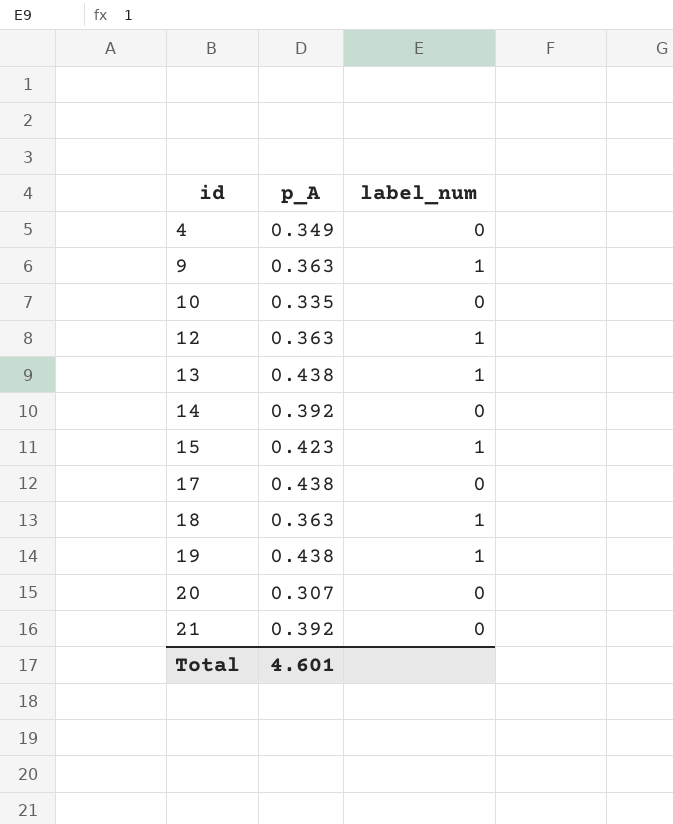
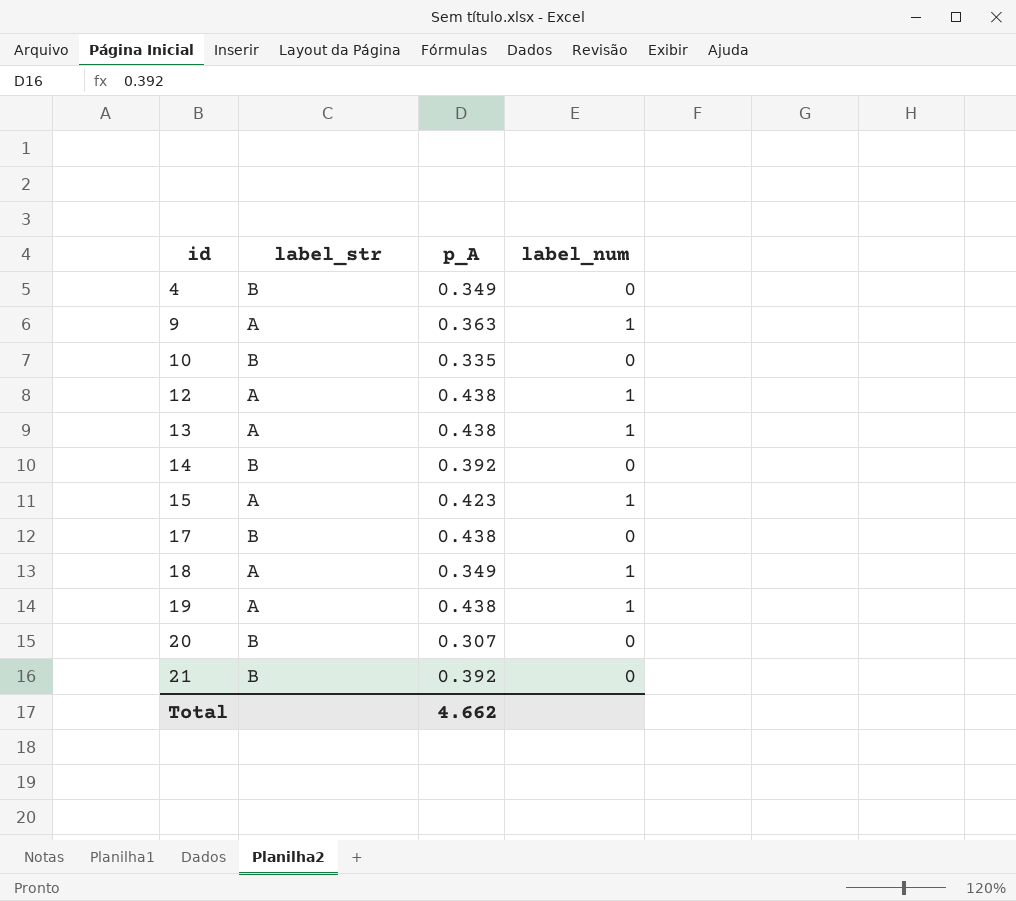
column label_str | position: none -> 2
12 | p_A: 0.363 -> 0.438
18 | p_A: 0.363 -> 0.349
Total | p_A: 4.601 -> 4.662

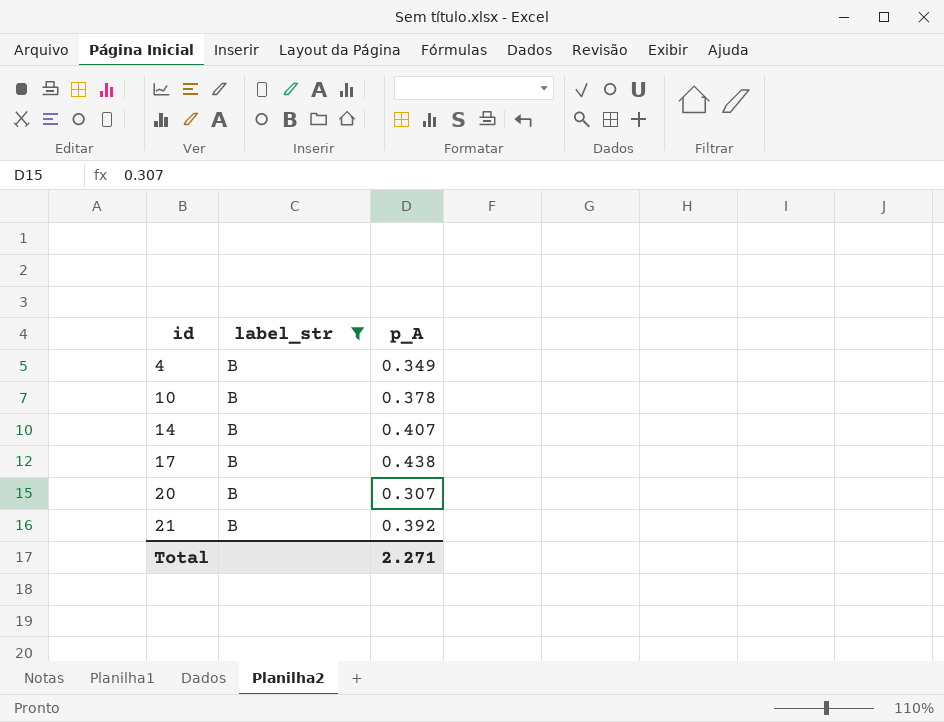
filter: none -> label_str = B
column label_num | position: 4 -> none
10 | p_A: 0.335 -> 0.378
14 | p_A: 0.392 -> 0.407
Total | p_A: 4.662 -> 2.271

